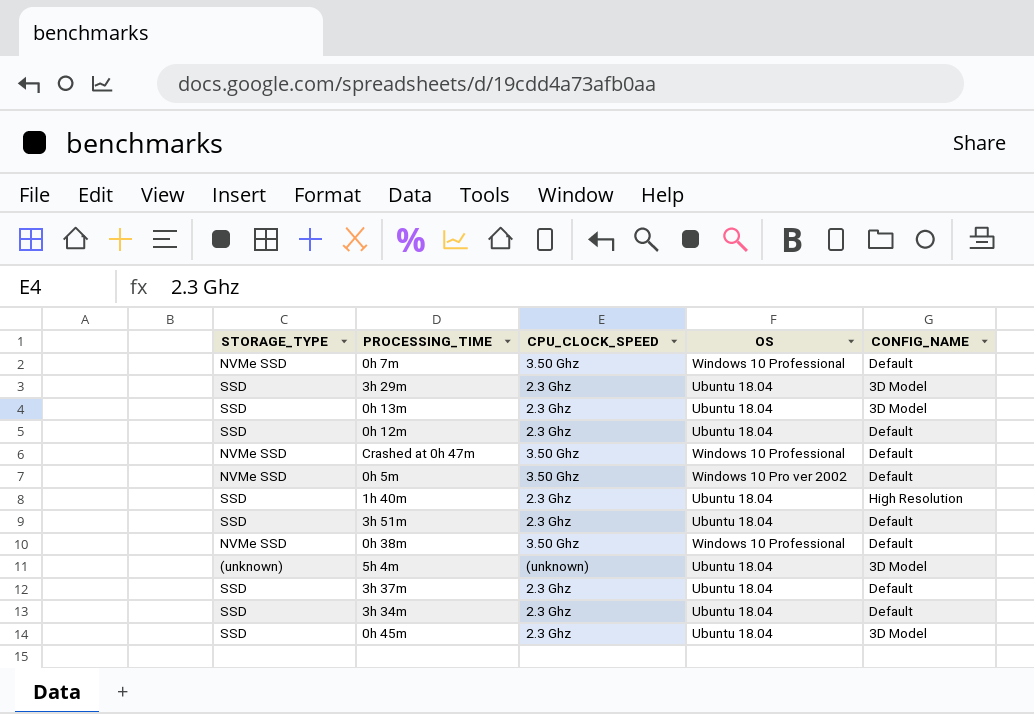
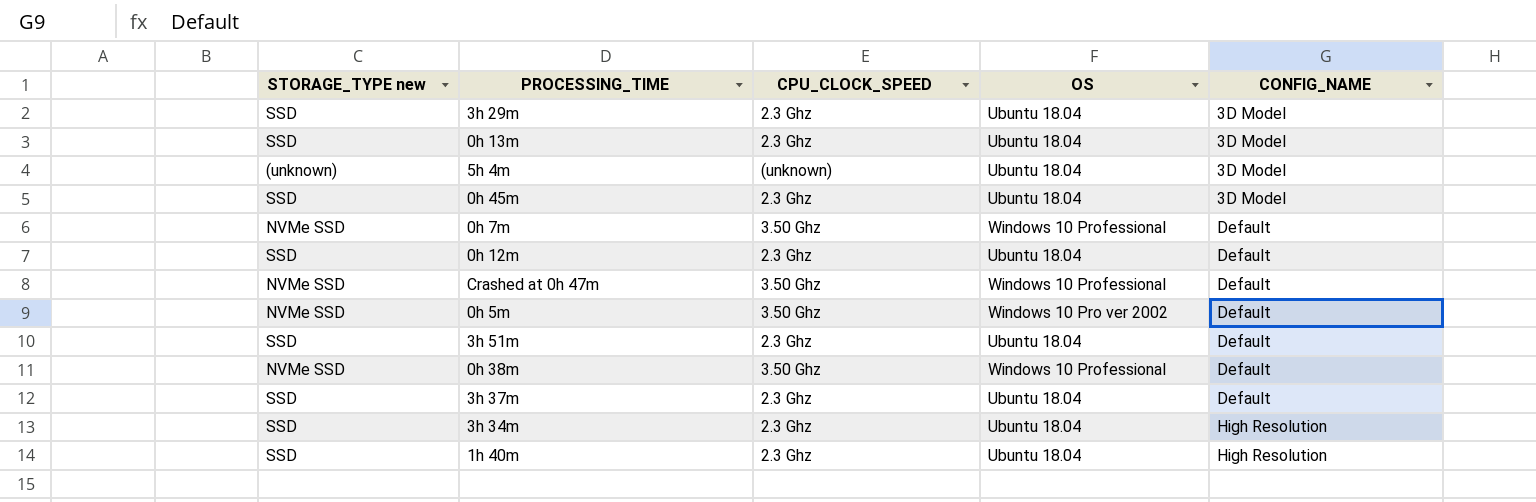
row order: none -> CONFIG_NAME ascending
column name: STORAGE_TYPE -> STORAGE_TYPE new
3h 34m | CONFIG_NAME: Default -> High Resolution

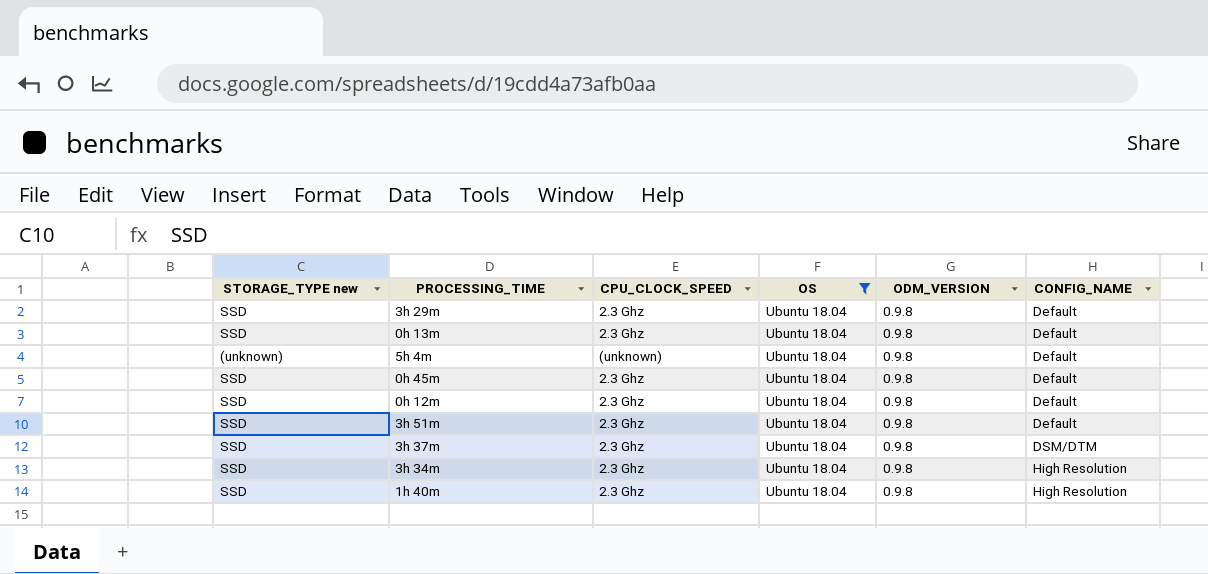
filter: none -> OS = Ubuntu 18.04
column ODM_VERSION | position: none -> 5
3h 29m | CONFIG_NAME: 3D Model -> Default
0h 13m | CONFIG_NAME: 3D Model -> Default
5h 4m | CONFIG_NAME: 3D Model -> Default
0h 45m | CONFIG_NAME: 3D Model -> Default
3h 37m | CONFIG_NAME: Default -> DSM/DTM

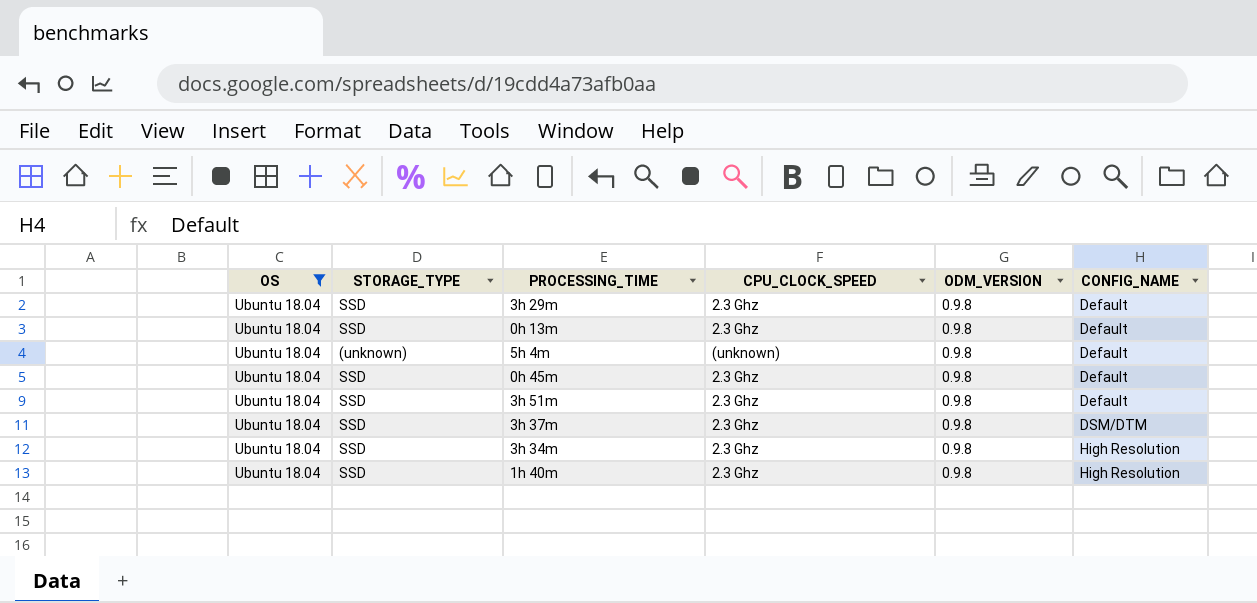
column OS | position: 4 -> 1
column name: STORAGE_TYPE new -> STORAGE_TYPE
row 0h 12m: SSD | 2.3 Ghz | Ubuntu 18.04 | 0.9.8 | Default -> none

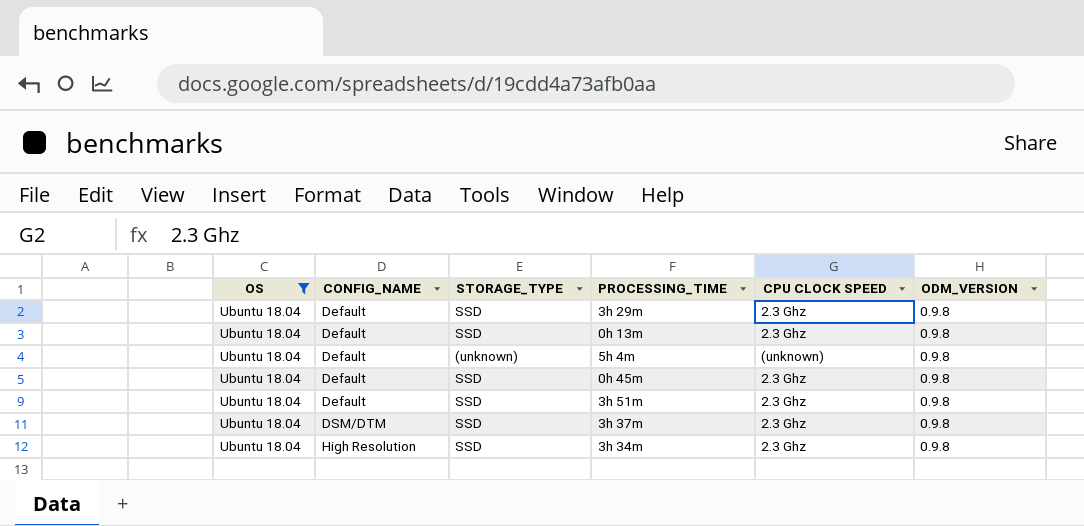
column CONFIG_NAME | position: 6 -> 2
column name: CPU_CLOCK_SPEED -> CPU CLOCK SPEED
row 1h 40m: Ubuntu 18.04 | SSD | 2.3 Ghz | 0.9.8 | High Resolution -> none

